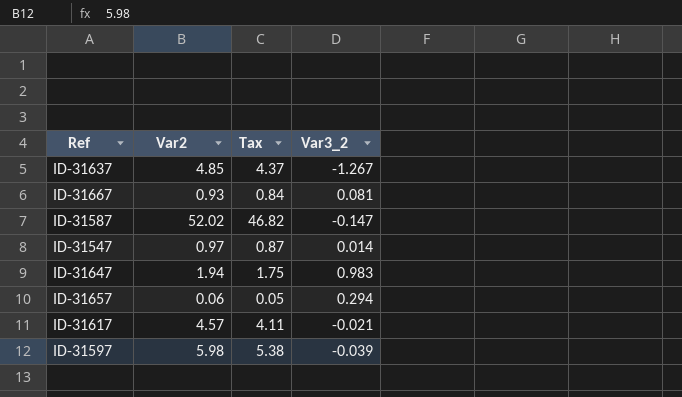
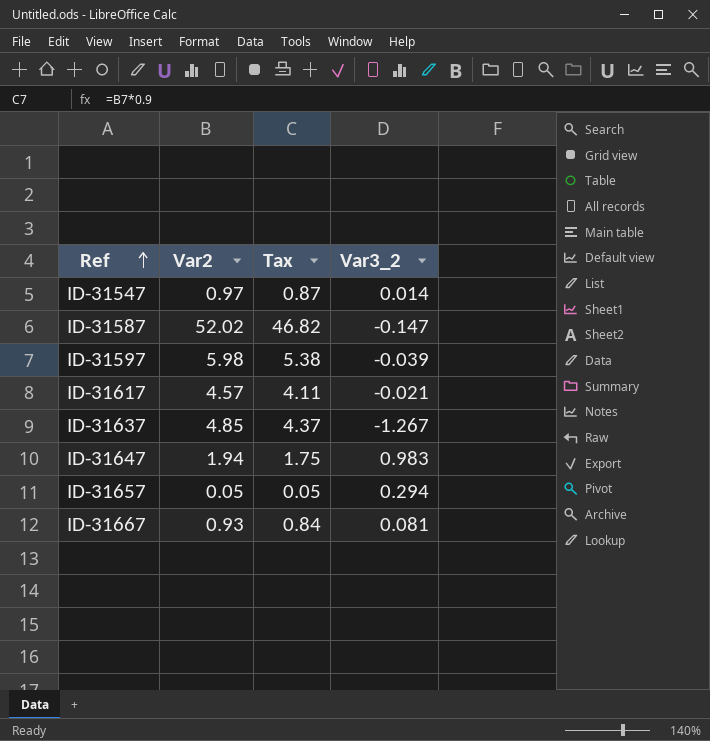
row order: none -> Ref ascending
ID-31657 | Var2: 0.06 -> 0.05

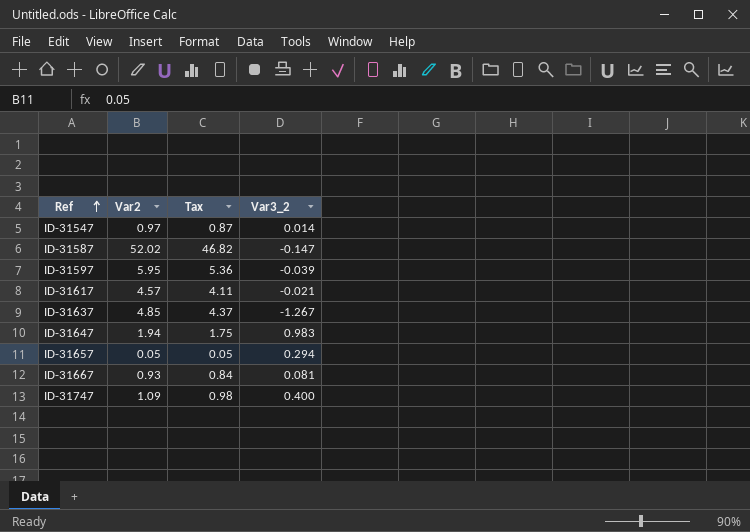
ID-31597 | Var2: 5.98 -> 5.95
ID-31597 | Tax: 5.38 -> 5.36
row ID-31747: none -> 1.09 | 0.98 | 0.400

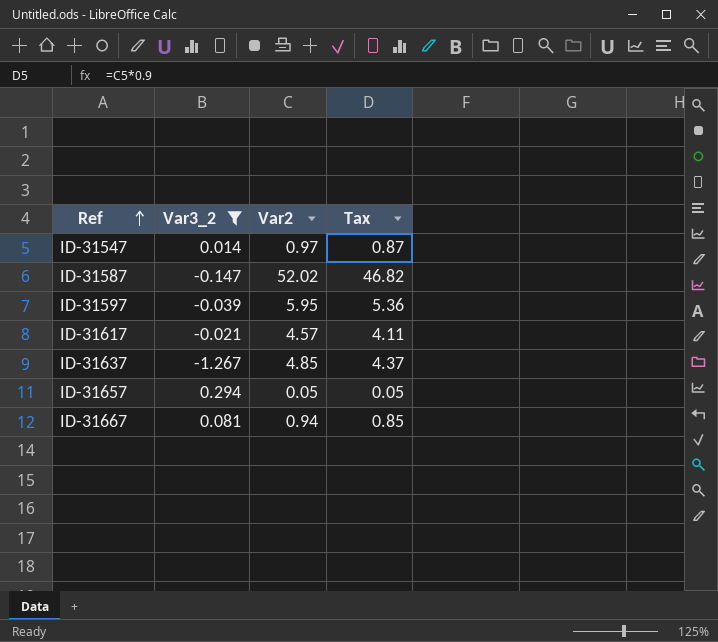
filter: none -> Var3_2 <= 0.294
column Var3_2 | position: 4 -> 2
ID-31667 | Var2: 0.93 -> 0.94
ID-31667 | Tax: 0.84 -> 0.85

